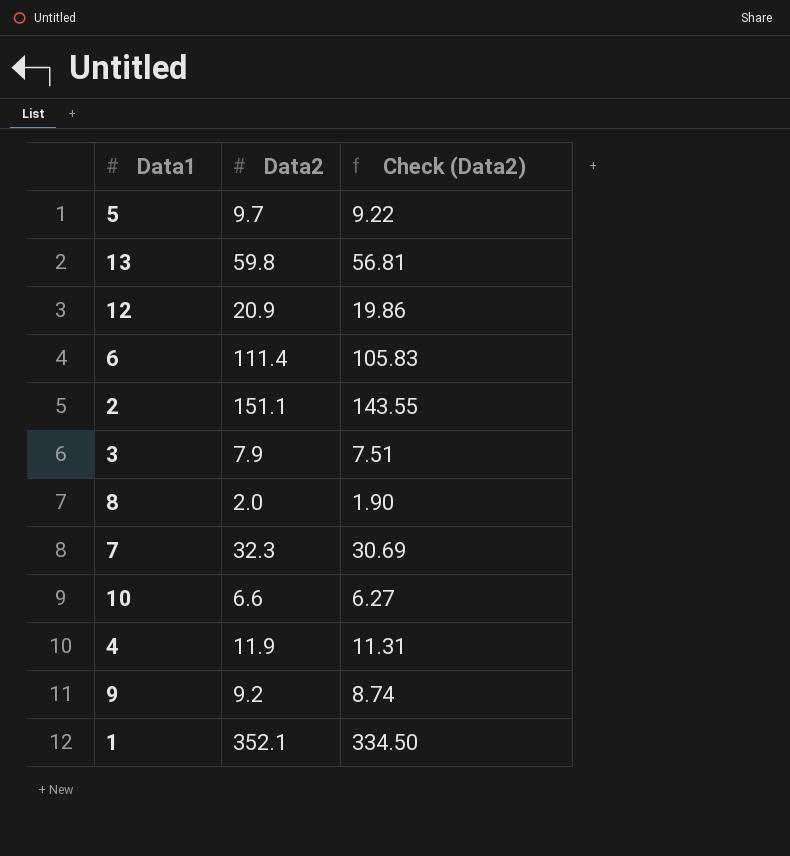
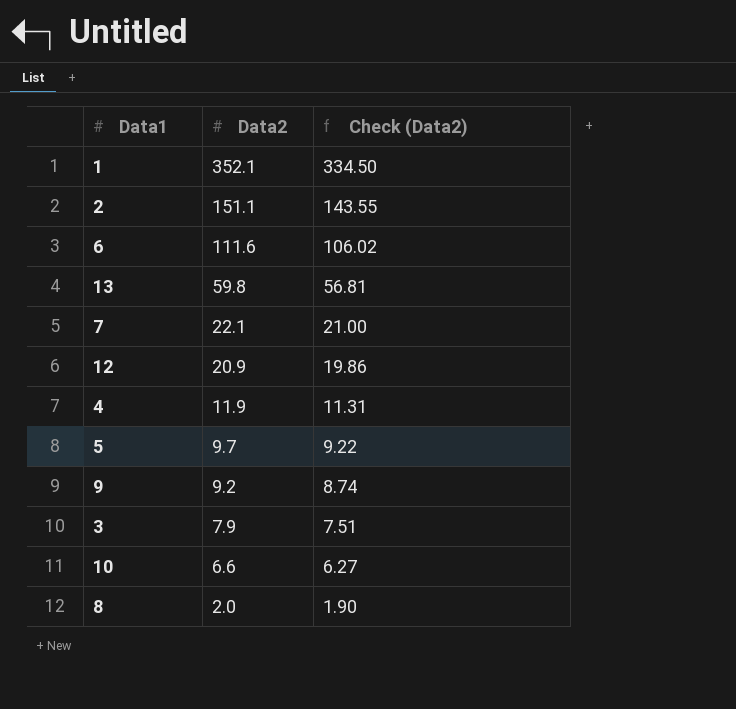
row order: none -> Data2 descending
6 | Data2: 111.4 -> 111.6
6 | Check (Data2): 105.83 -> 106.02
7 | Data2: 32.3 -> 22.1
7 | Check (Data2): 30.69 -> 21.00

